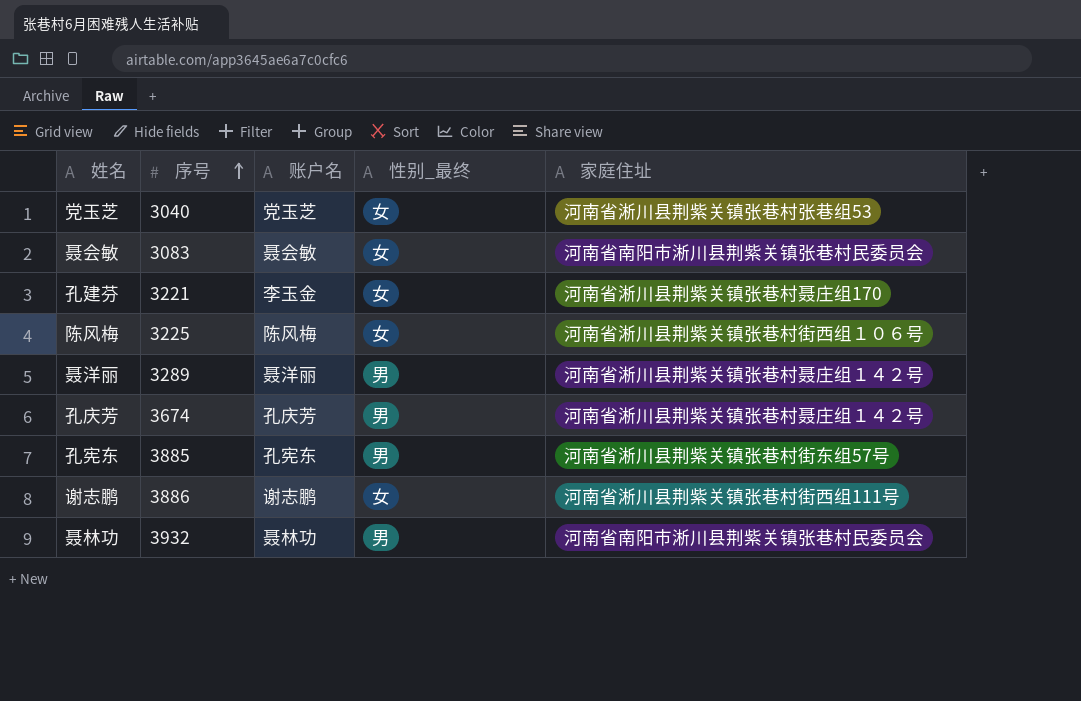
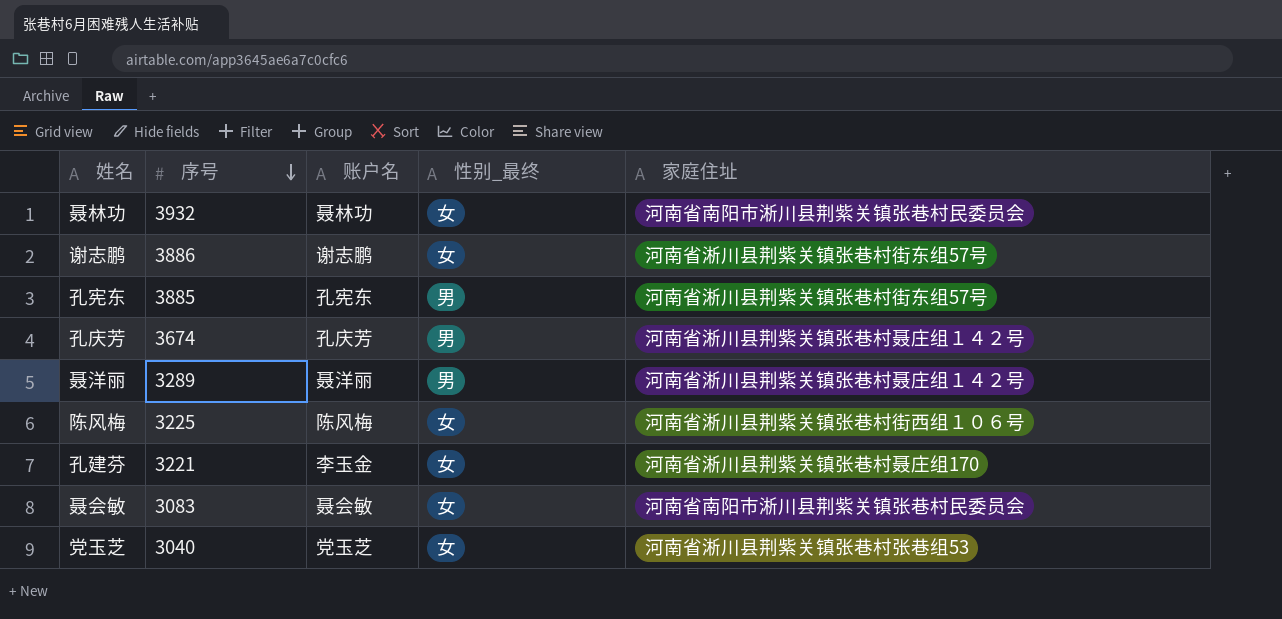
row order: 序号 ascending -> 序号 descending
聂林功 | 性别_最终: 男 -> 女
谢志鹏 | 家庭住址: 河南省淅川县荆紫关镇张巷村街西组111号 -> 河南省淅川县荆紫关镇张巷村街东组57号

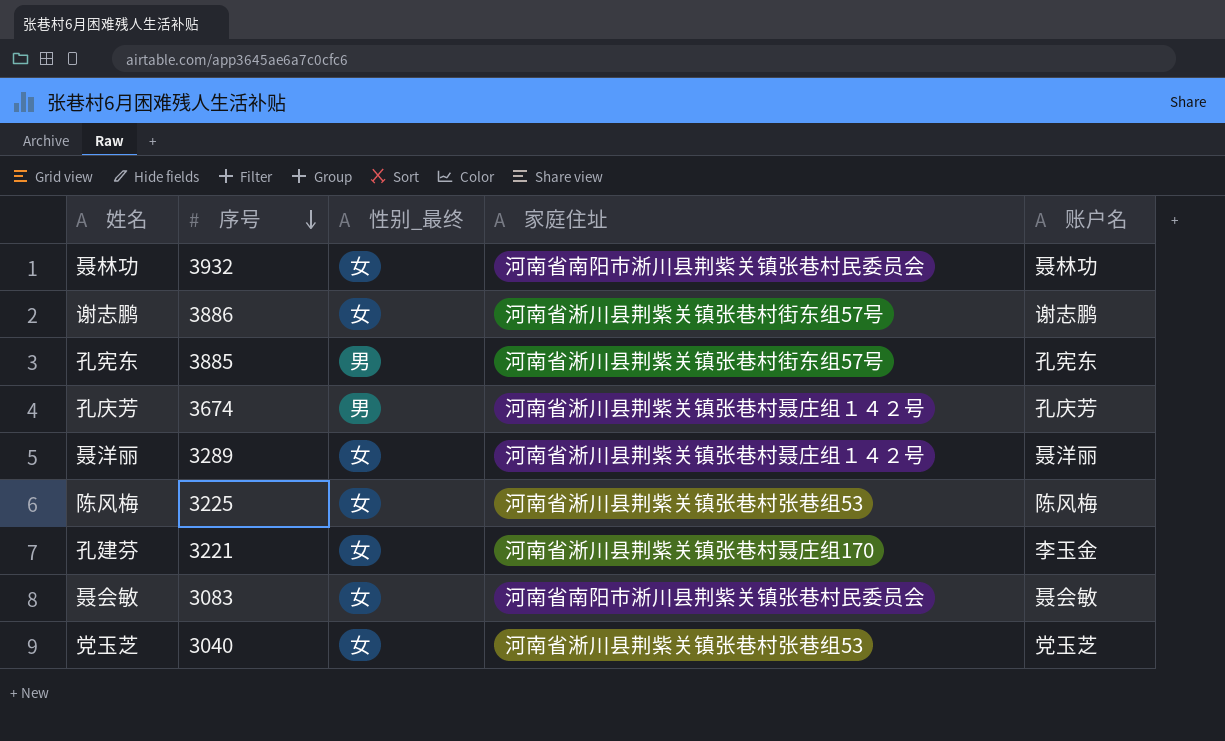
column 账户名 | position: 3 -> 5
聂洋丽 | 性别_最终: 男 -> 女
陈风梅 | 家庭住址: 河南省淅川县荆紫关镇张巷村街西组１０６号 -> 河南省淅川县荆紫关镇张巷村张巷组53

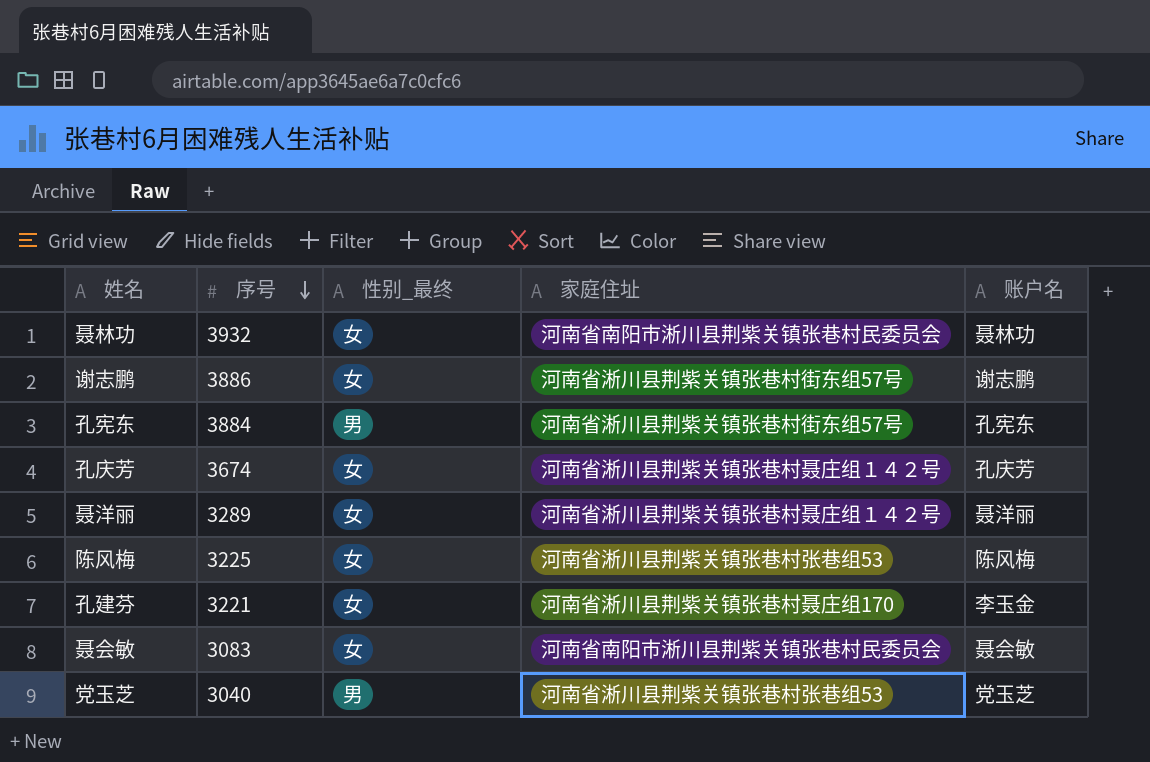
孔宪东 | 序号: 3885 -> 3884
孔庆芳 | 性别_最终: 男 -> 女
党玉芝 | 性别_最终: 女 -> 男

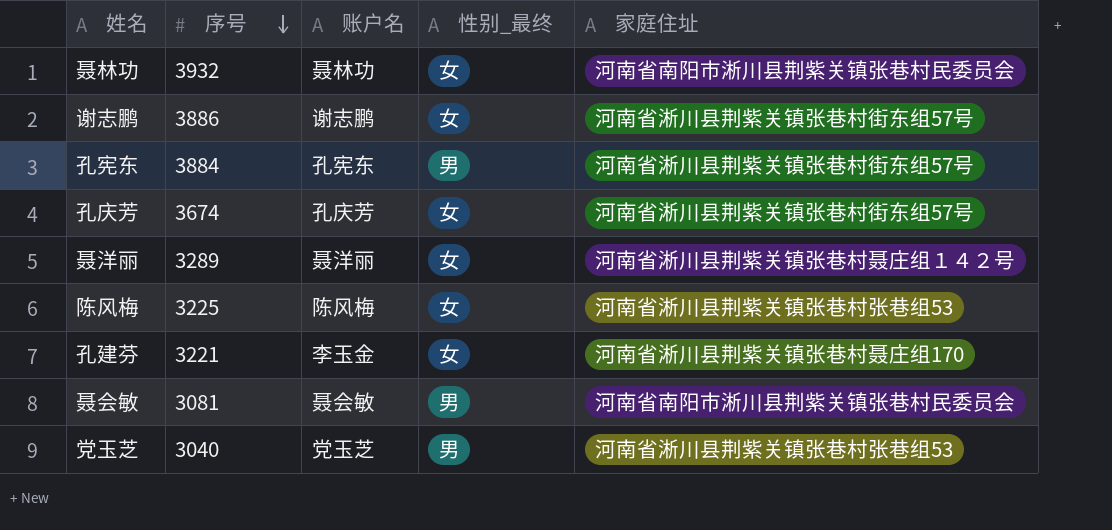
column 账户名 | position: 5 -> 3
孔庆芳 | 家庭住址: 河南省淅川县荆紫关镇张巷村聂庄组１４２号 -> 河南省淅川县荆紫关镇张巷村街东组57号
聂会敏 | 序号: 3083 -> 3081
聂会敏 | 性别_最终: 女 -> 男

